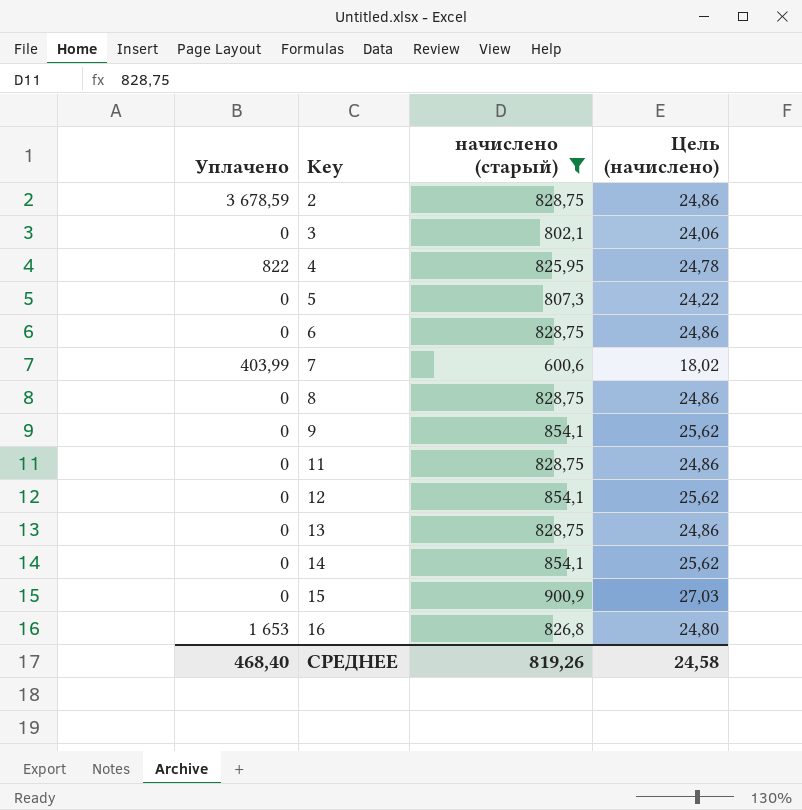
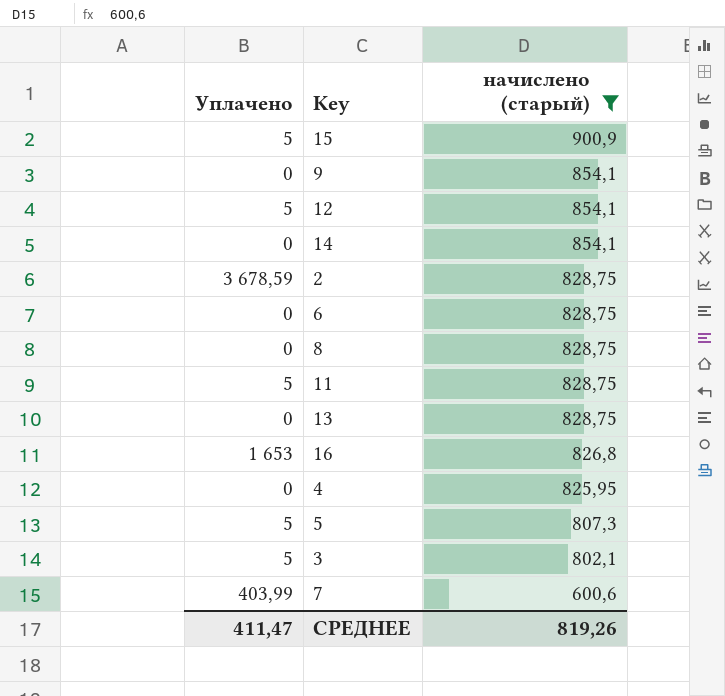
row order: Key ascending -> начислено (старый) descending
column Цель (начислено) | formula: [начислено (старый)] * 0,03 -> none
15 | Уплачено: 0 -> 5
12 | Уплачено: 0 -> 5
11 | Уплачено: 0 -> 5
4 | Уплачено: 822 -> 0
5 | Уплачено: 0 -> 5
3 | Уплачено: 0 -> 5
СРЕДНЕЕ | Уплачено: 468,40 -> 411,47

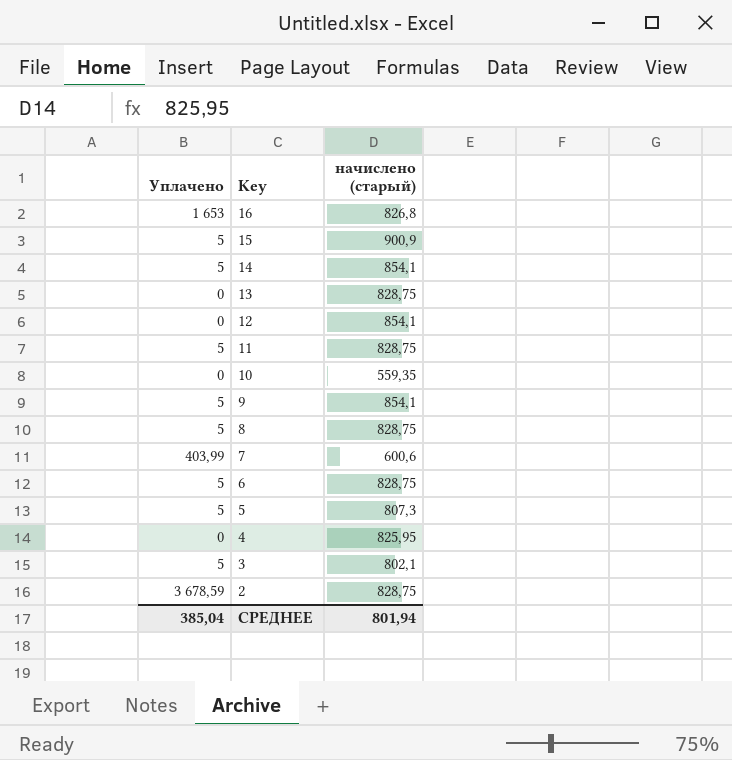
filter: начислено (старый) != 559,35 -> none
row order: начислено (старый) descending -> Key descending
14 | Уплачено: 0 -> 5
12 | Уплачено: 5 -> 0
9 | Уплачено: 0 -> 5
8 | Уплачено: 0 -> 5
6 | Уплачено: 0 -> 5
СРЕДНЕЕ | Уплачено: 411,47 -> 385,04
СРЕДНЕЕ | начислено (старый): 819,26 -> 801,94

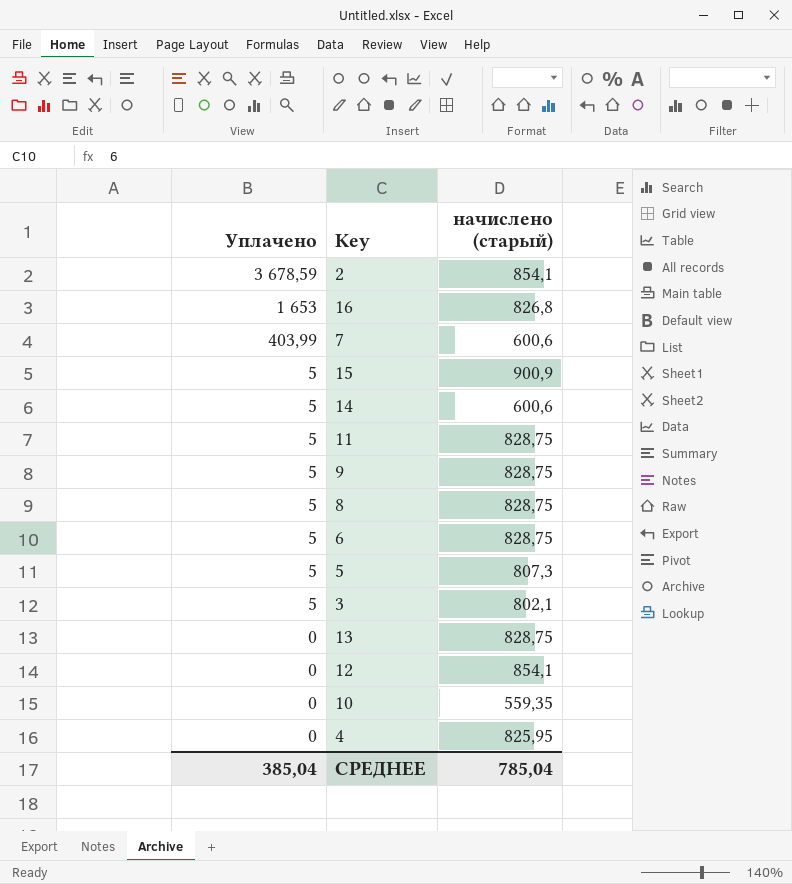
row order: Key descending -> Уплачено descending
2 | начислено (старый): 828,75 -> 854,1
14 | начислено (старый): 854,1 -> 600,6
9 | начислено (старый): 854,1 -> 828,75
СРЕДНЕЕ | начислено (старый): 801,94 -> 785,04

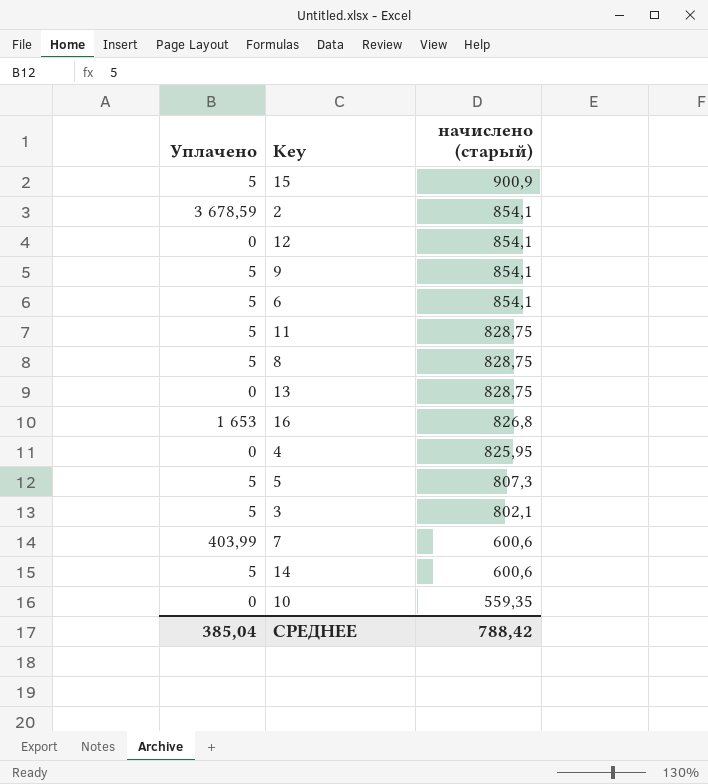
row order: Уплачено descending -> начислено (старый) descending
9 | начислено (старый): 828,75 -> 854,1
6 | начислено (старый): 828,75 -> 854,1
СРЕДНЕЕ | начислено (старый): 785,04 -> 788,42

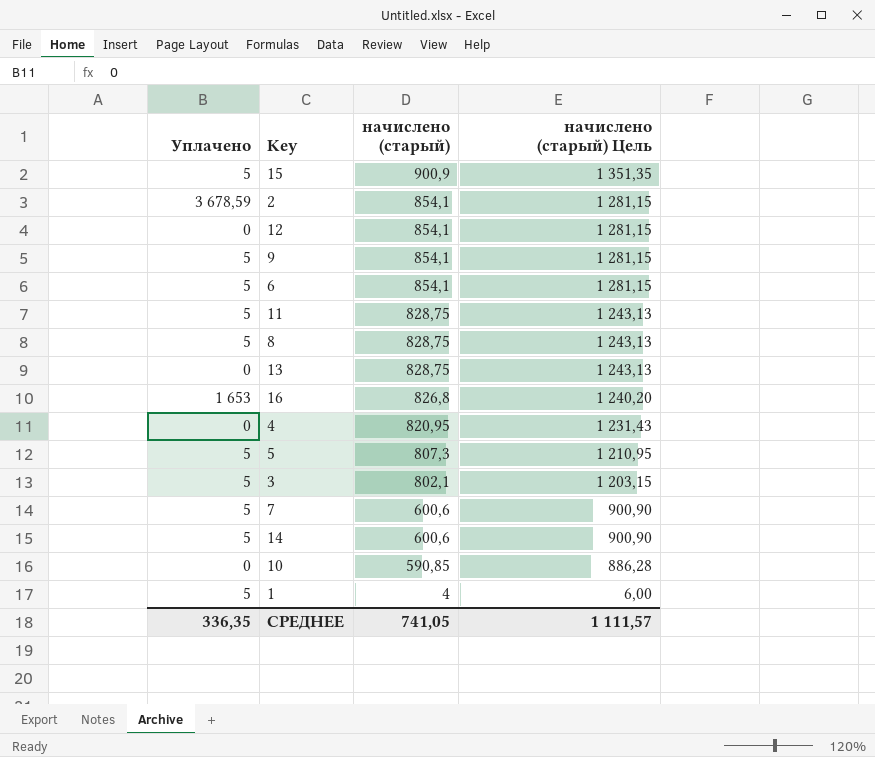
column начислено (старый) Цель | formula: none -> [начислено (старый)] * 1,5
4 | начислено (старый): 825,95 -> 820,95
7 | Уплачено: 403,99 -> 5
10 | начислено (старый): 559,35 -> 590,85
row 1: none -> 5 | 4 | 6,00
СРЕДНЕЕ | Уплачено: 385,04 -> 336,35
СРЕДНЕЕ | начислено (старый): 788,42 -> 741,05

